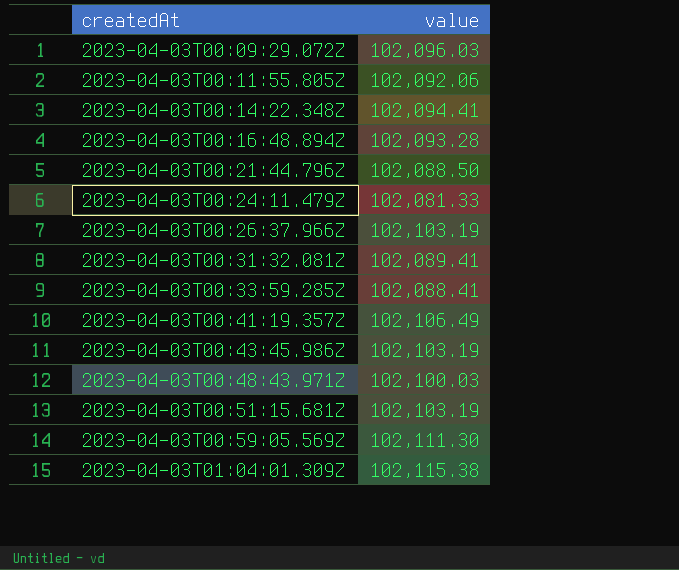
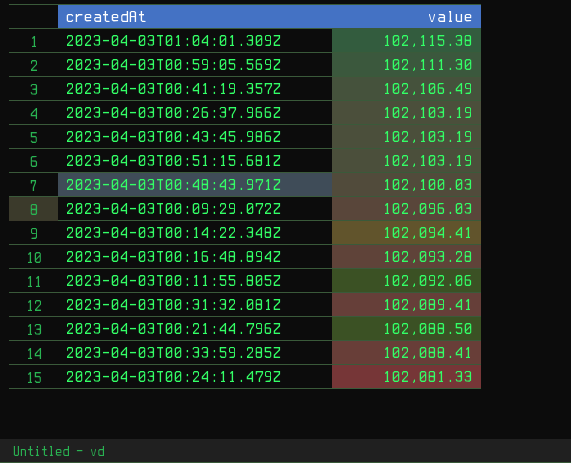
row order: createdAt ascending -> value descending

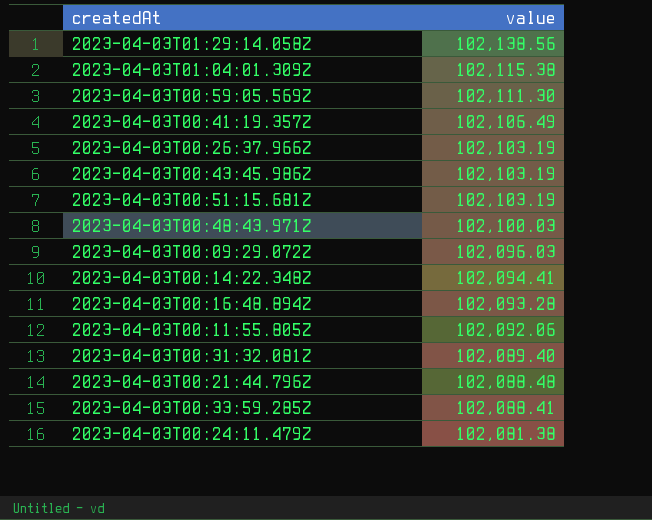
row 2023-04-03T01:29:14.058Z: none -> 102,138.56
2023-04-03T00:31:32.081Z | value: 102,089.41 -> 102,089.40
2023-04-03T00:21:44.796Z | value: 102,088.50 -> 102,088.48
2023-04-03T00:24:11.479Z | value: 102,081.33 -> 102,081.38

